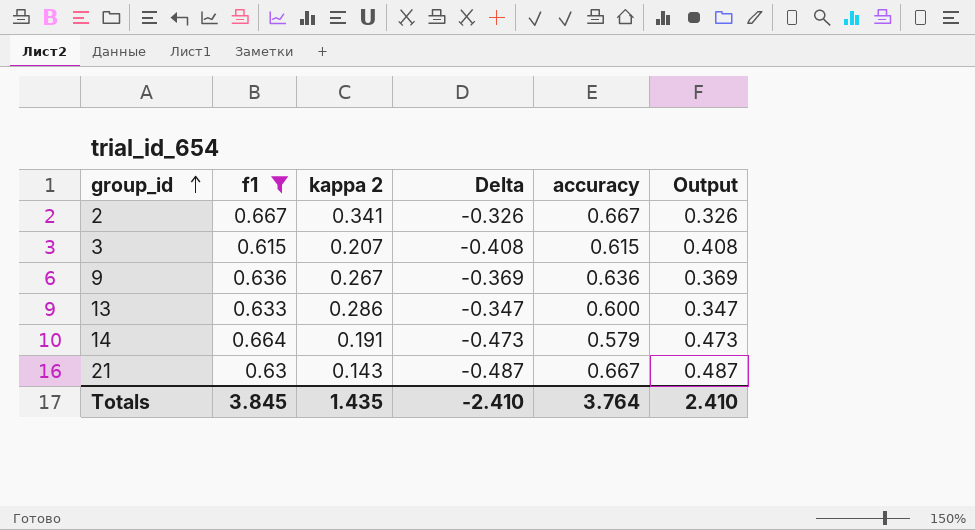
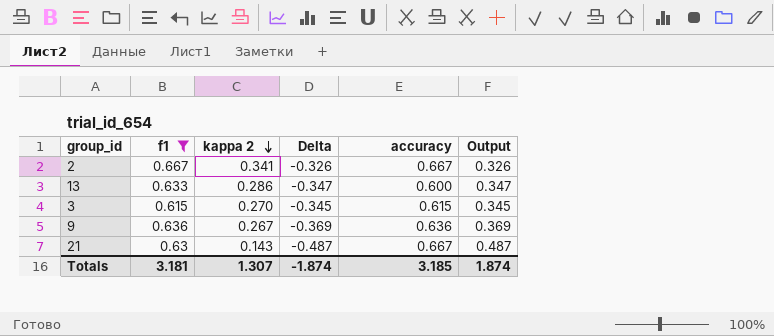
row order: group_id ascending -> kappa 2 descending
row 14: 0.664 | 0.191 | -0.473 | 0.579 | 0.473 -> none
3 | kappa 2: 0.207 -> 0.270
3 | Delta: -0.408 -> -0.345
3 | Output: 0.408 -> 0.345
Totals | f1: 3.845 -> 3.181
Totals | kappa 2: 1.435 -> 1.307
Totals | Delta: -2.410 -> -1.874
Totals | accuracy: 3.764 -> 3.185
Totals | Output: 2.410 -> 1.874

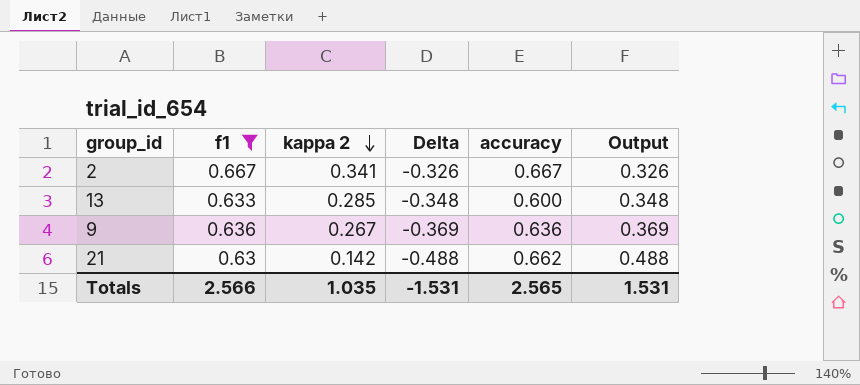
row 3: 0.615 | 0.270 | -0.345 | 0.615 | 0.345 -> none
13 | kappa 2: 0.286 -> 0.285
13 | Delta: -0.347 -> -0.348
13 | Output: 0.347 -> 0.348
21 | kappa 2: 0.143 -> 0.142
21 | Delta: -0.487 -> -0.488
21 | accuracy: 0.667 -> 0.662
21 | Output: 0.487 -> 0.488
Totals | f1: 3.181 -> 2.566
Totals | kappa 2: 1.307 -> 1.035
Totals | Delta: -1.874 -> -1.531
Totals | accuracy: 3.185 -> 2.565
Totals | Output: 1.874 -> 1.531

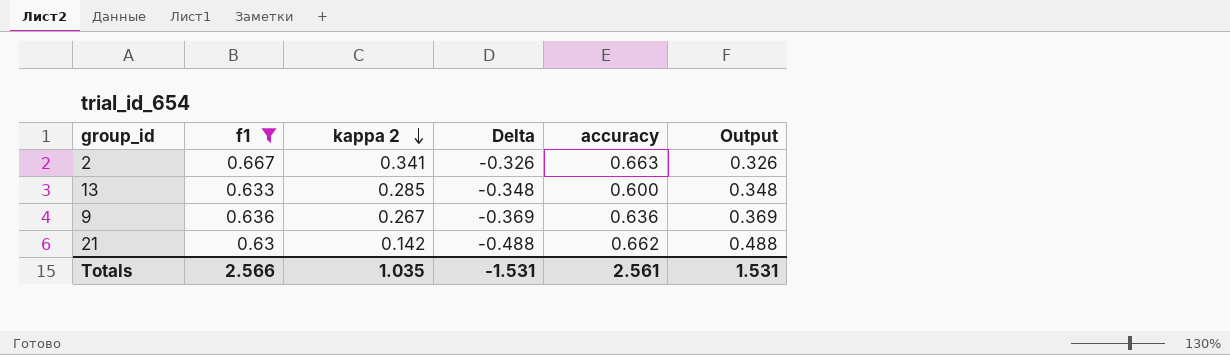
2 | accuracy: 0.667 -> 0.663
Totals | accuracy: 2.565 -> 2.561

